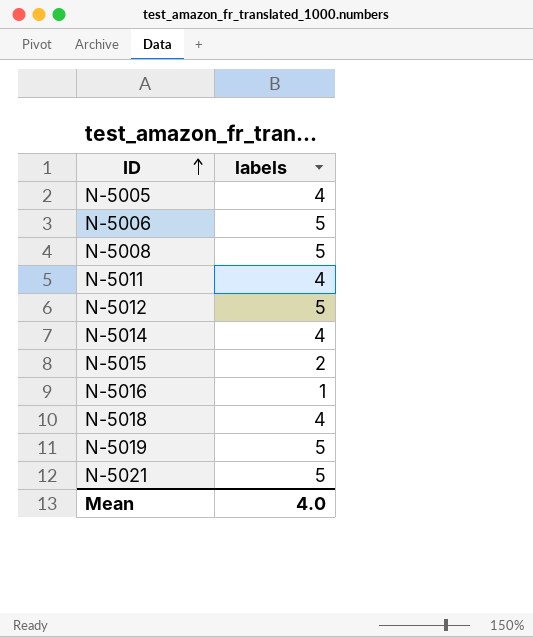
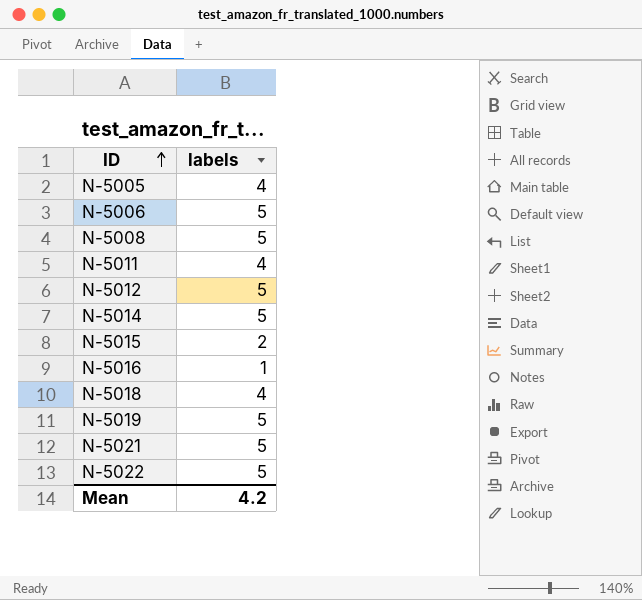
N-5014 | labels: 4 -> 5
row N-5022: none -> 5
Mean | labels: 4.0 -> 4.2

